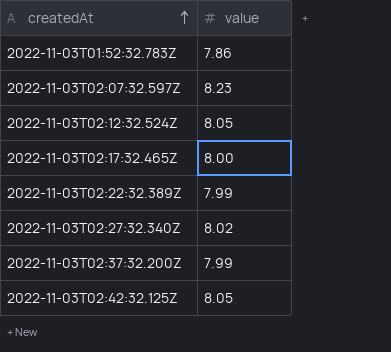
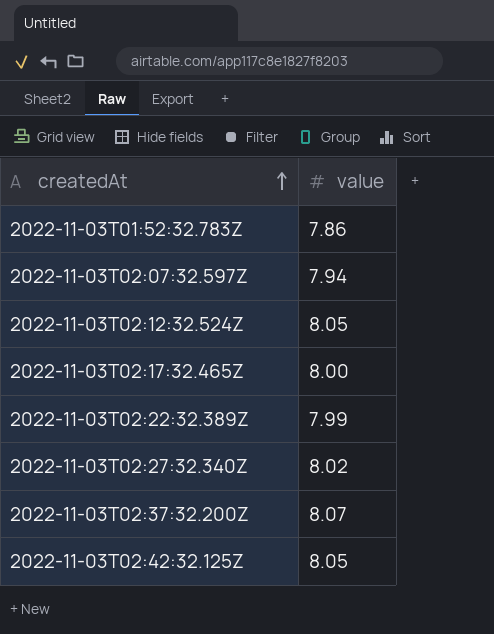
2022-11-03T02:07:32.597Z | value: 8.23 -> 7.94
2022-11-03T02:37:32.200Z | value: 7.99 -> 8.07

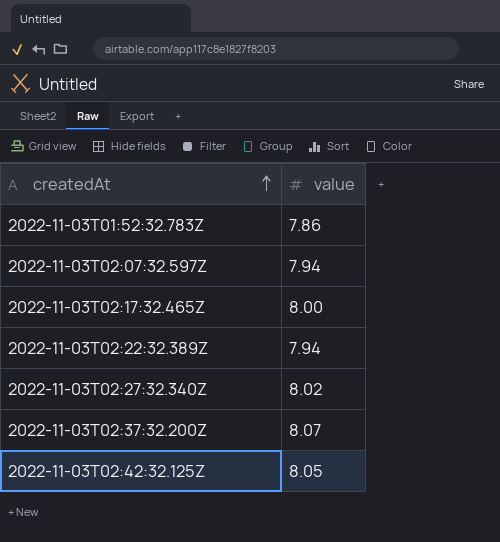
row 2022-11-03T02:12:32.524Z: 8.05 -> none
2022-11-03T02:22:32.389Z | value: 7.99 -> 7.94

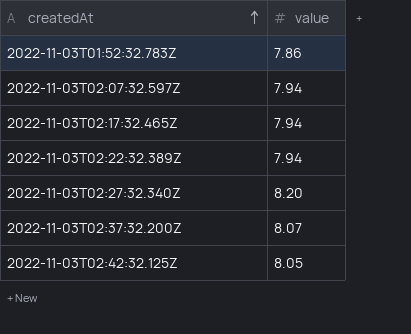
2022-11-03T02:17:32.465Z | value: 8.00 -> 7.94
2022-11-03T02:27:32.340Z | value: 8.02 -> 8.20

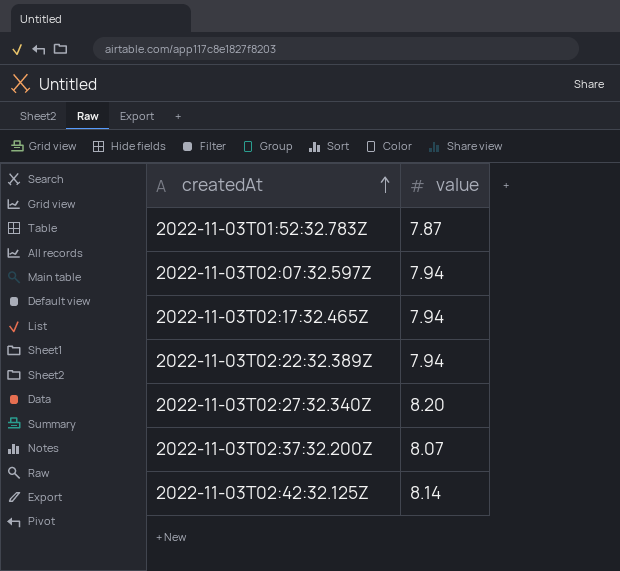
2022-11-03T01:52:32.783Z | value: 7.86 -> 7.87
2022-11-03T02:42:32.125Z | value: 8.05 -> 8.14

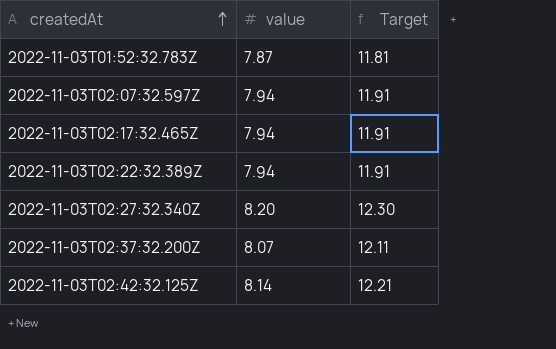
column Target | formula: none -> [value] * 1.5

